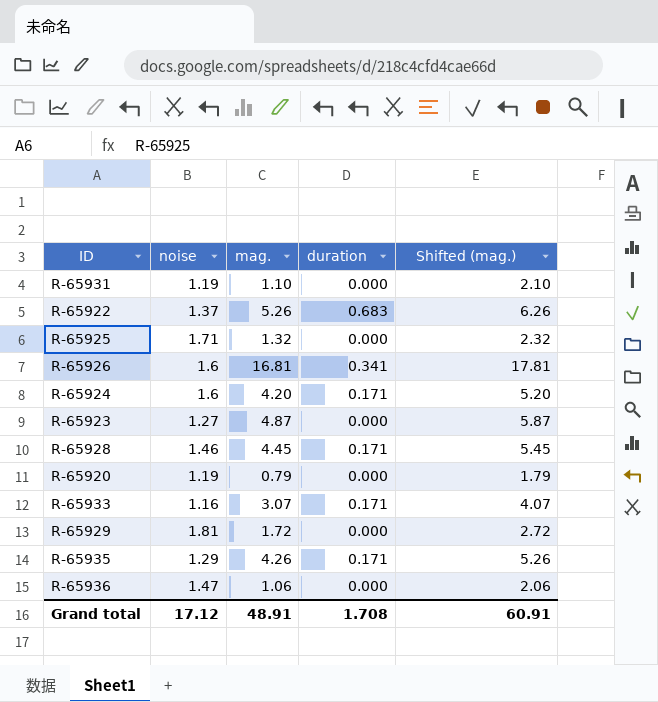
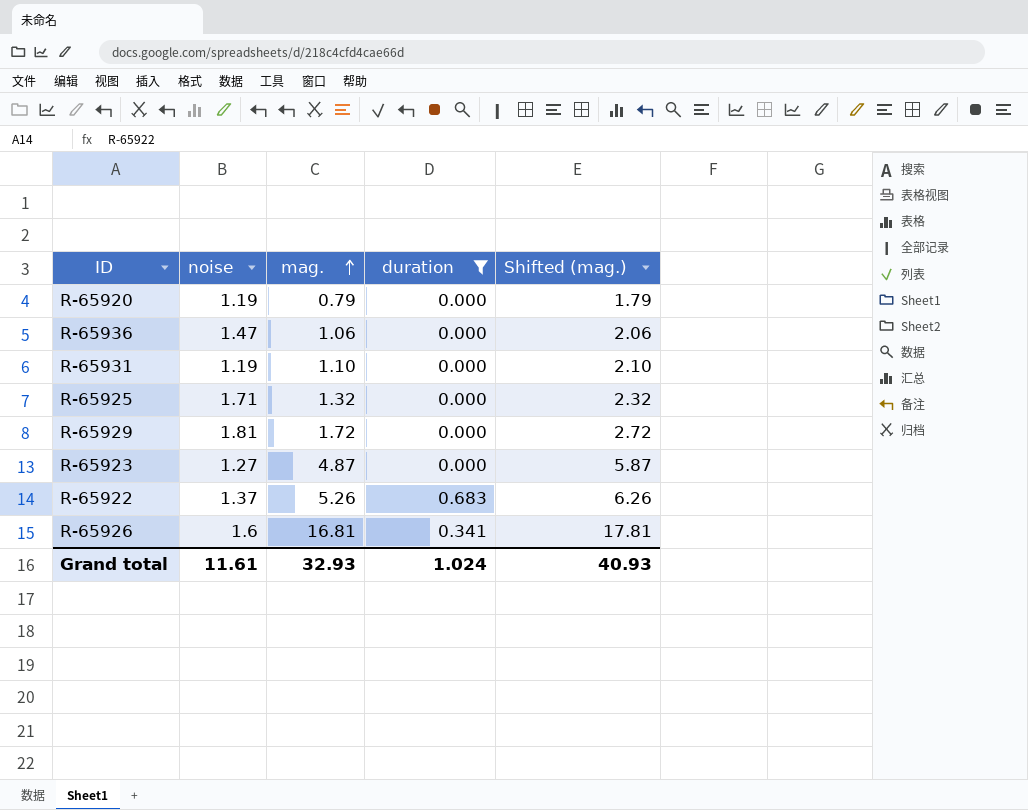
filter: none -> duration != 0.171
row order: none -> mag. ascending
Grand total | noise: 17.12 -> 11.61
Grand total | mag.: 48.91 -> 32.93
Grand total | duration: 1.708 -> 1.024
Grand total | Shifted (mag.): 60.91 -> 40.93

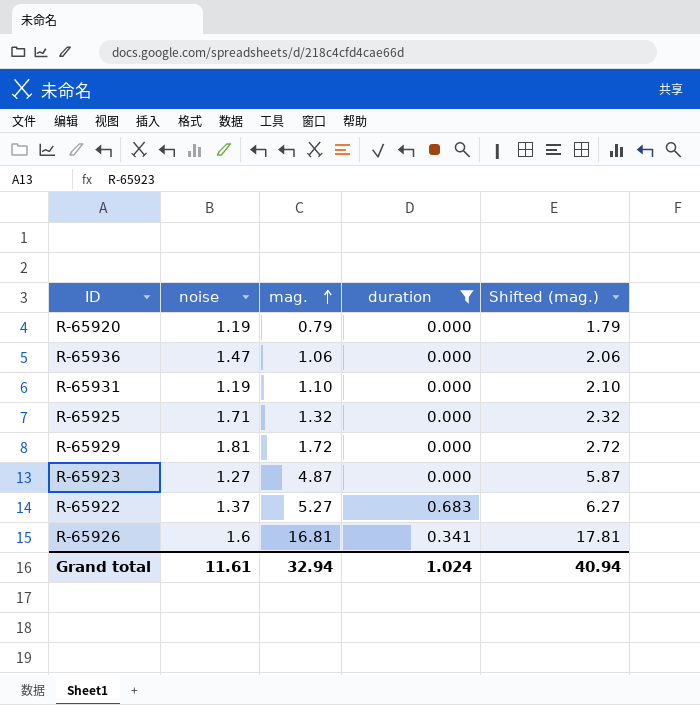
R-65922 | mag.: 5.26 -> 5.27
R-65922 | Shifted (mag.): 6.26 -> 6.27
Grand total | mag.: 32.93 -> 32.94
Grand total | Shifted (mag.): 40.93 -> 40.94

